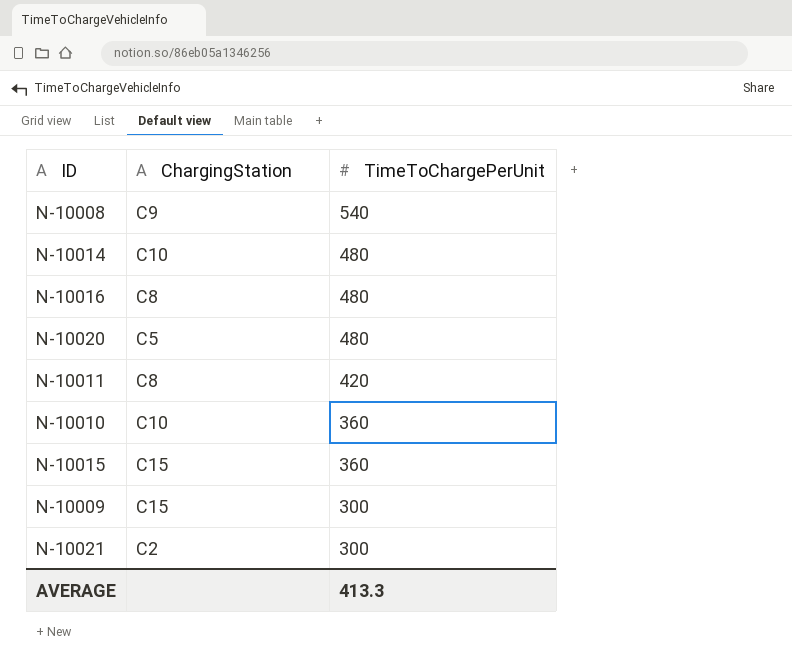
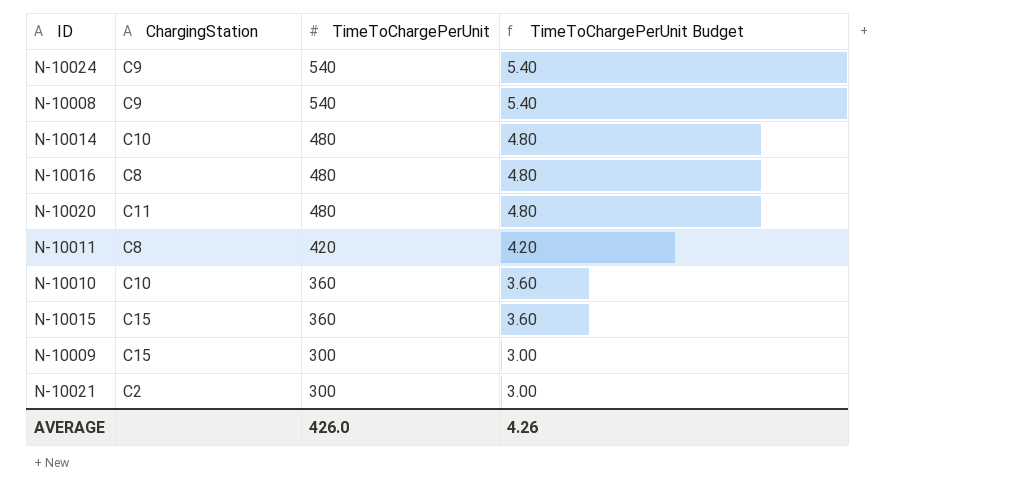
column TimeToChargePerUnit Budget | formula: none -> [TimeToChargePerUnit] * 0.01
row N-10024: none -> C9 | 540 | 5.40
N-10020 | ChargingStation: C5 -> C11
AVERAGE | TimeToChargePerUnit: 413.3 -> 426.0

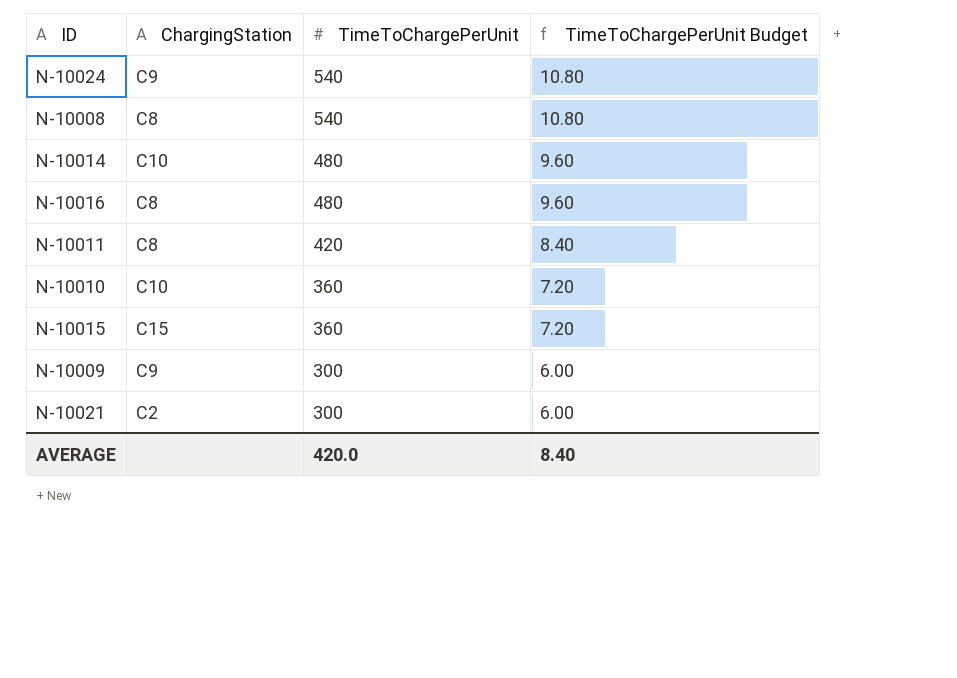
column TimeToChargePerUnit Budget | formula: [TimeToChargePerUnit] * 0.01 -> [TimeToChargePerUnit] * 0.02
row N-10020: C11 | 480 | 4.80 -> none
N-10008 | ChargingStation: C9 -> C8
N-10009 | ChargingStation: C15 -> C9
AVERAGE | TimeToChargePerUnit: 426.0 -> 420.0
AVERAGE | TimeToChargePerUnit Budget: 4.26 -> 8.40

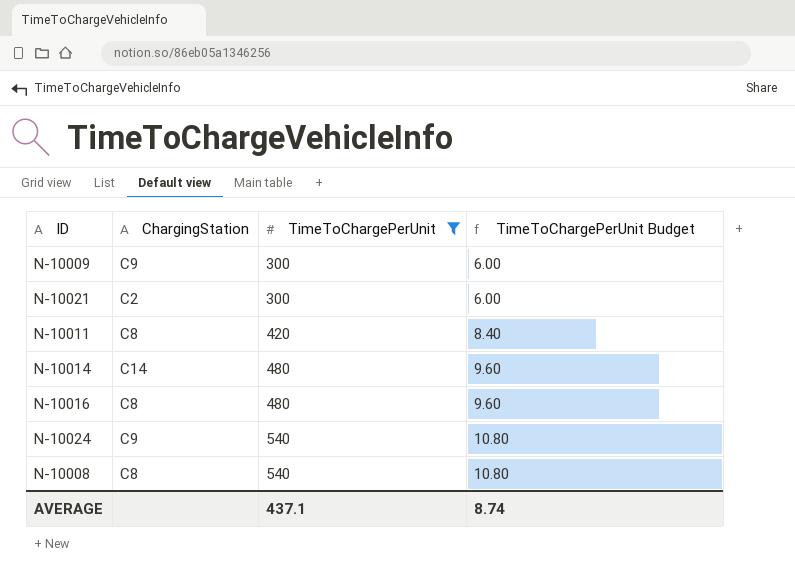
filter: none -> TimeToChargePerUnit != 360
row order: TimeToChargePerUnit descending -> TimeToChargePerUnit ascending
N-10014 | ChargingStation: C10 -> C14
AVERAGE | TimeToChargePerUnit: 420.0 -> 437.1
AVERAGE | TimeToChargePerUnit Budget: 8.40 -> 8.74

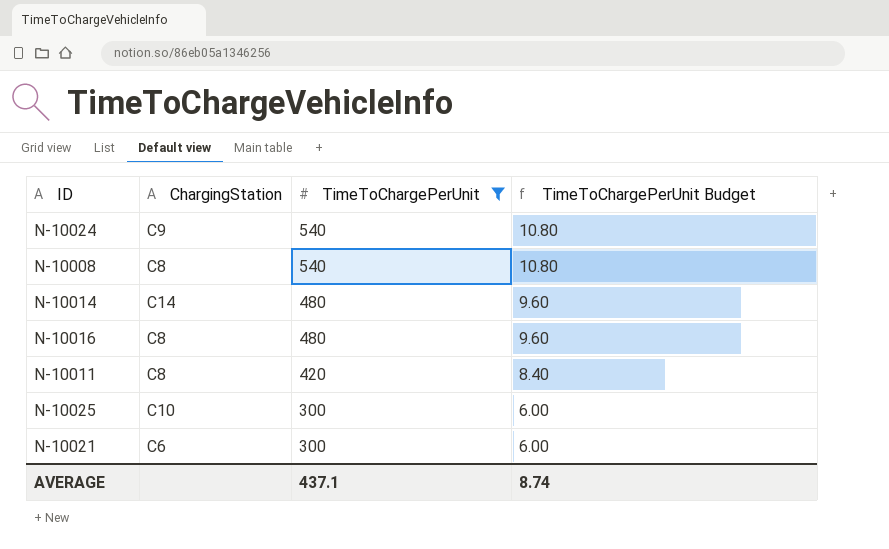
row order: TimeToChargePerUnit ascending -> TimeToChargePerUnit descending
row N-10009: C9 | 300 | 6.00 -> none
row N-10025: none -> C10 | 300 | 6.00
N-10021 | ChargingStation: C2 -> C6

